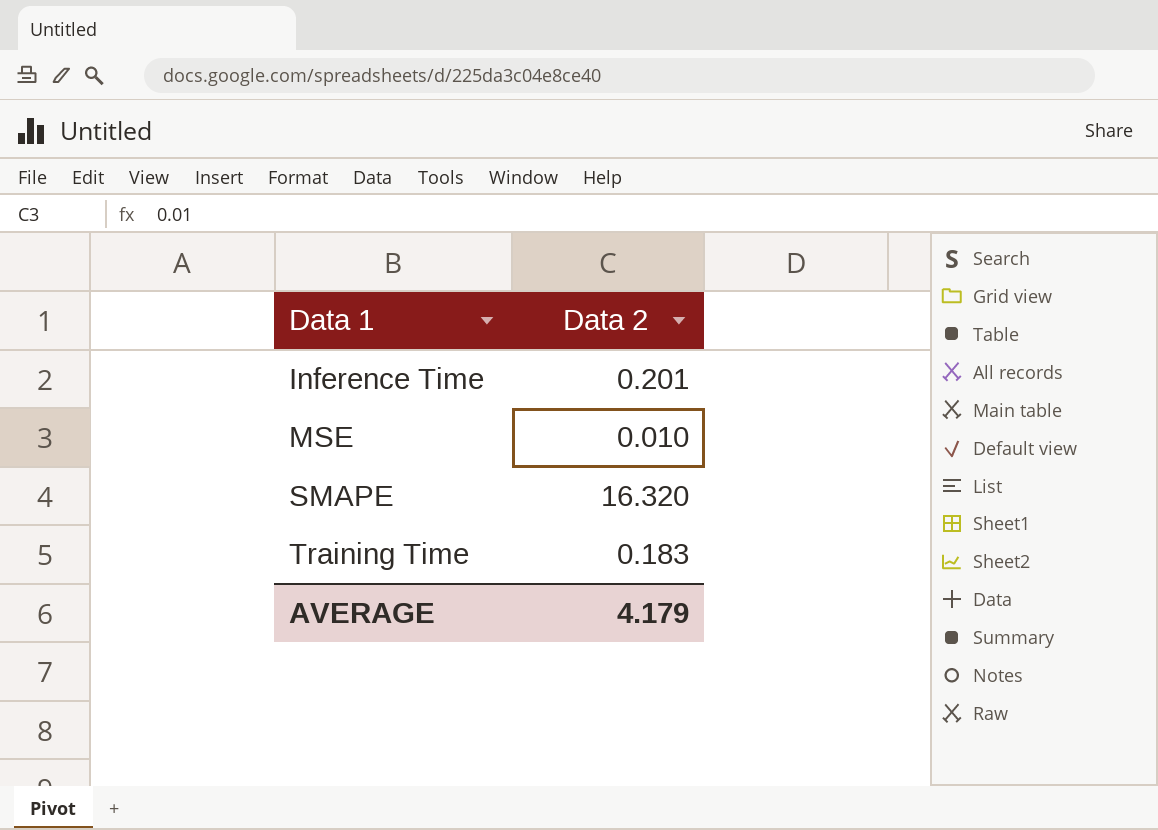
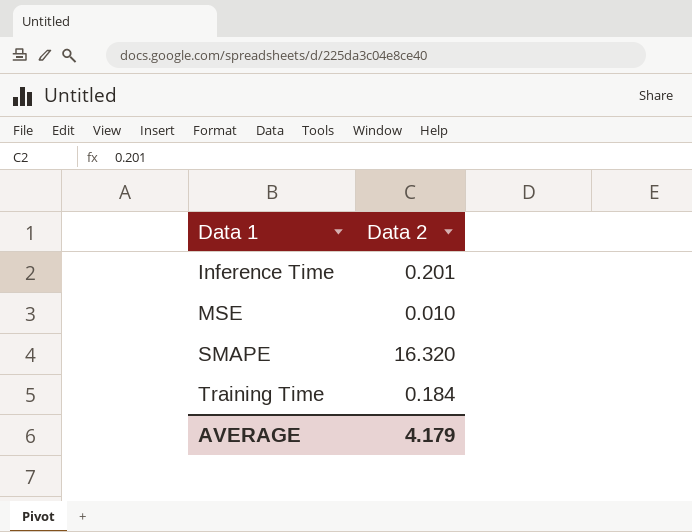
Training Time | Data 2: 0.183 -> 0.184

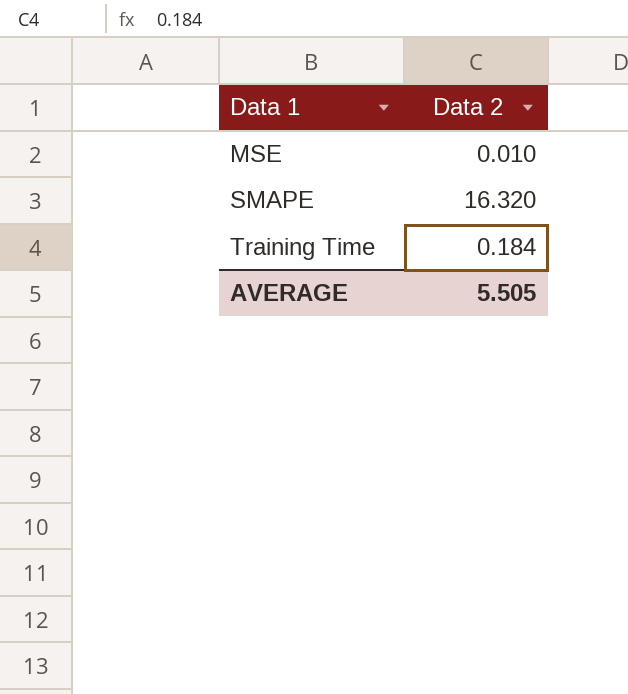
row Inference Time: 0.201 -> none
AVERAGE | Data 2: 4.179 -> 5.505

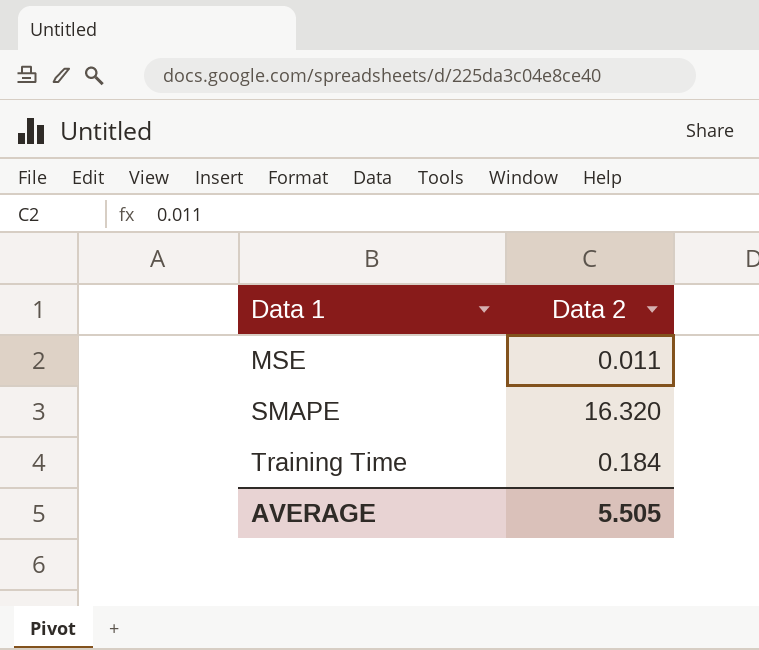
MSE | Data 2: 0.010 -> 0.011

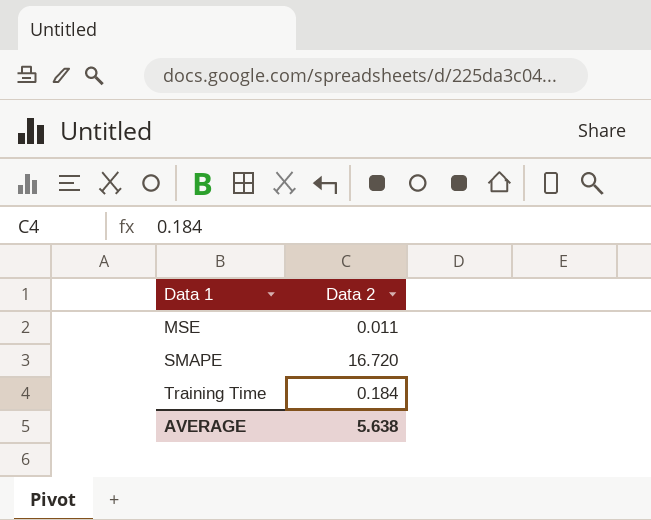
SMAPE | Data 2: 16.320 -> 16.720
AVERAGE | Data 2: 5.505 -> 5.638

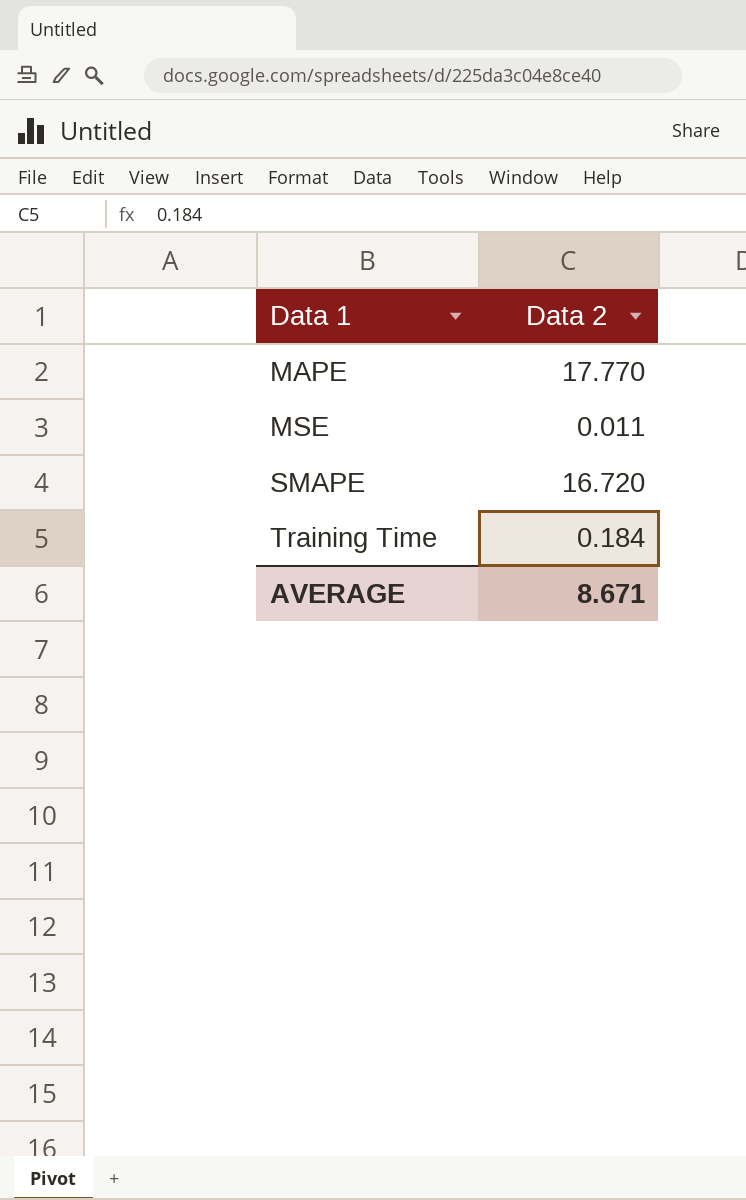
row MAPE: none -> 17.770
AVERAGE | Data 2: 5.638 -> 8.671

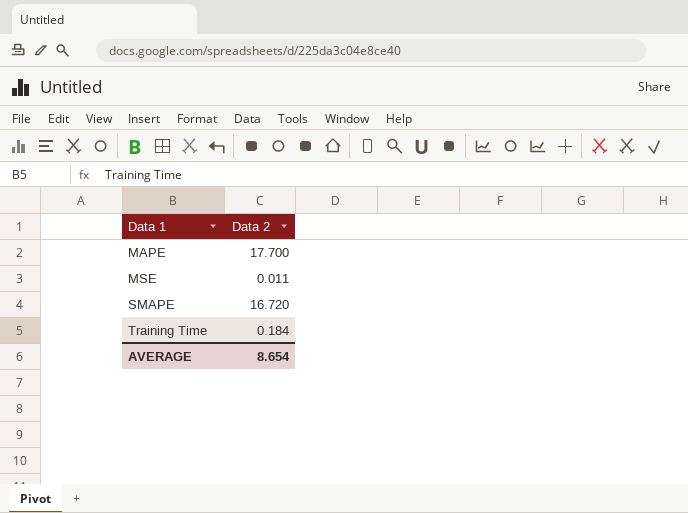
MAPE | Data 2: 17.770 -> 17.700
AVERAGE | Data 2: 8.671 -> 8.654

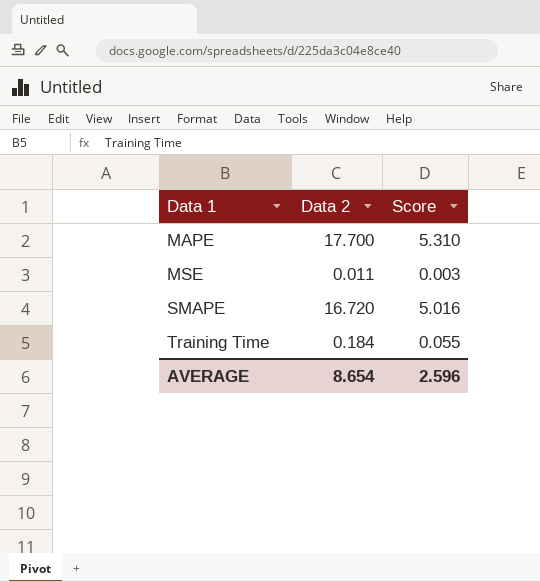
column Score | formula: none -> [Data 2] * 0.3

